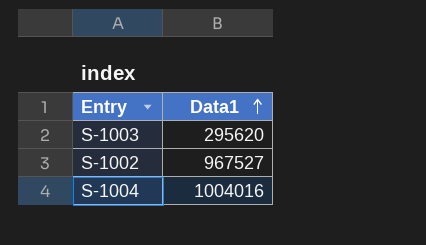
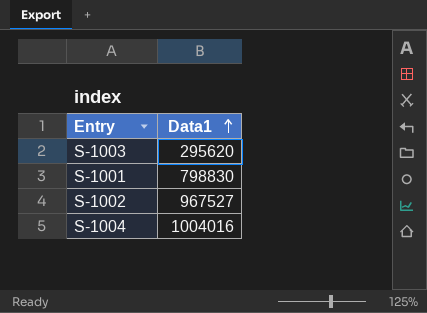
row S-1001: none -> 798830

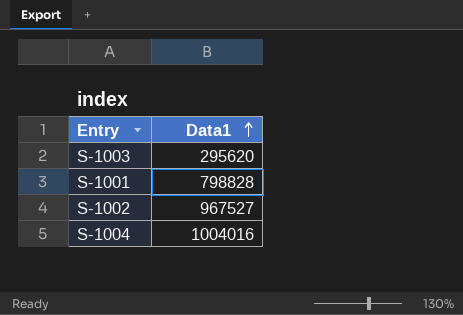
S-1001 | Data1: 798830 -> 798828

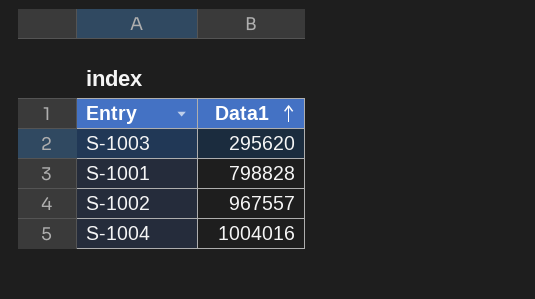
S-1002 | Data1: 967527 -> 967557

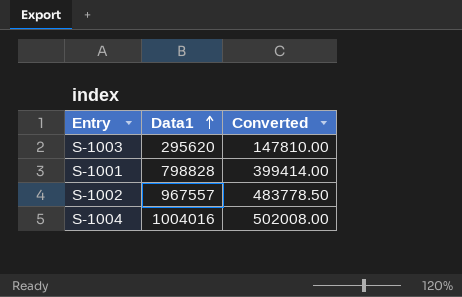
column Converted | formula: none -> [Data1] * 0.5

